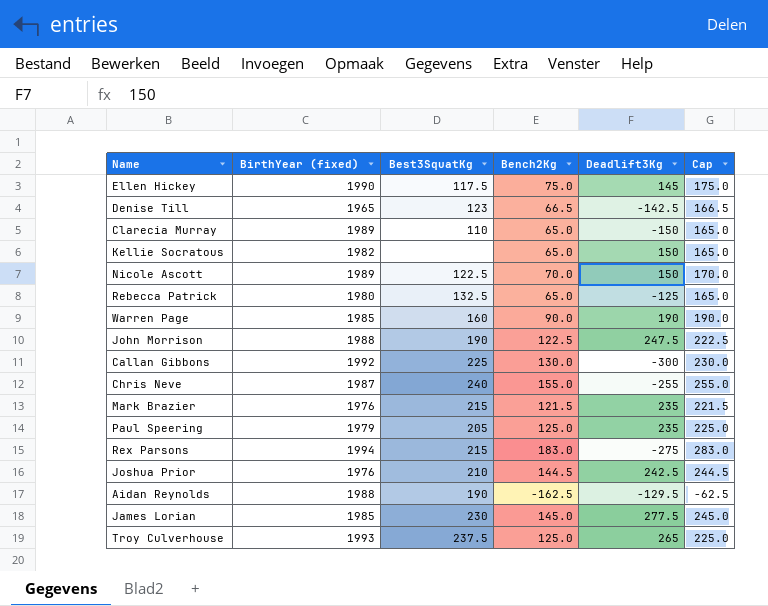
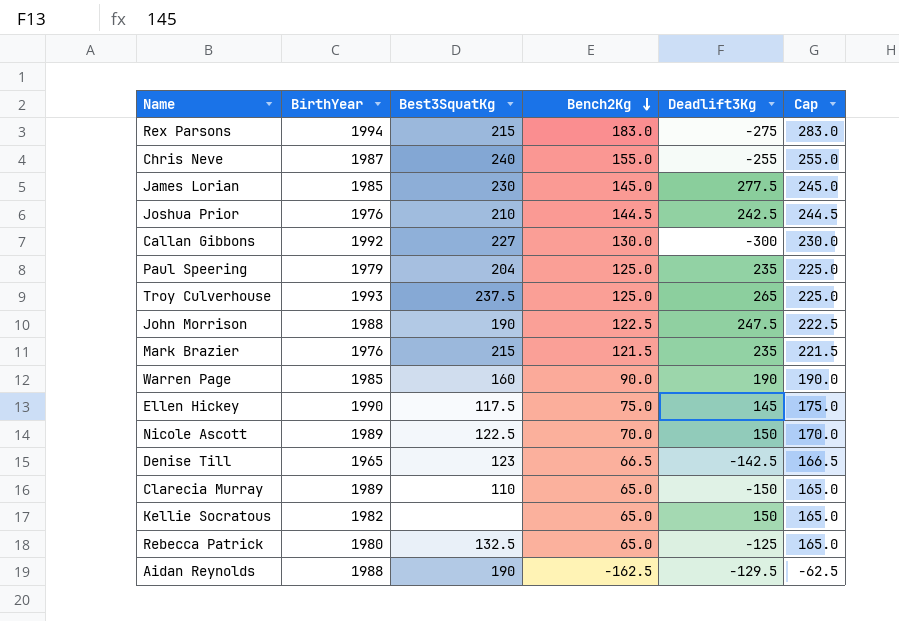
row order: none -> Bench2Kg descending
column name: BirthYear (fixed) -> BirthYear
Callan Gibbons | Best3SquatKg: 225 -> 227
Paul Speering | Best3SquatKg: 205 -> 204

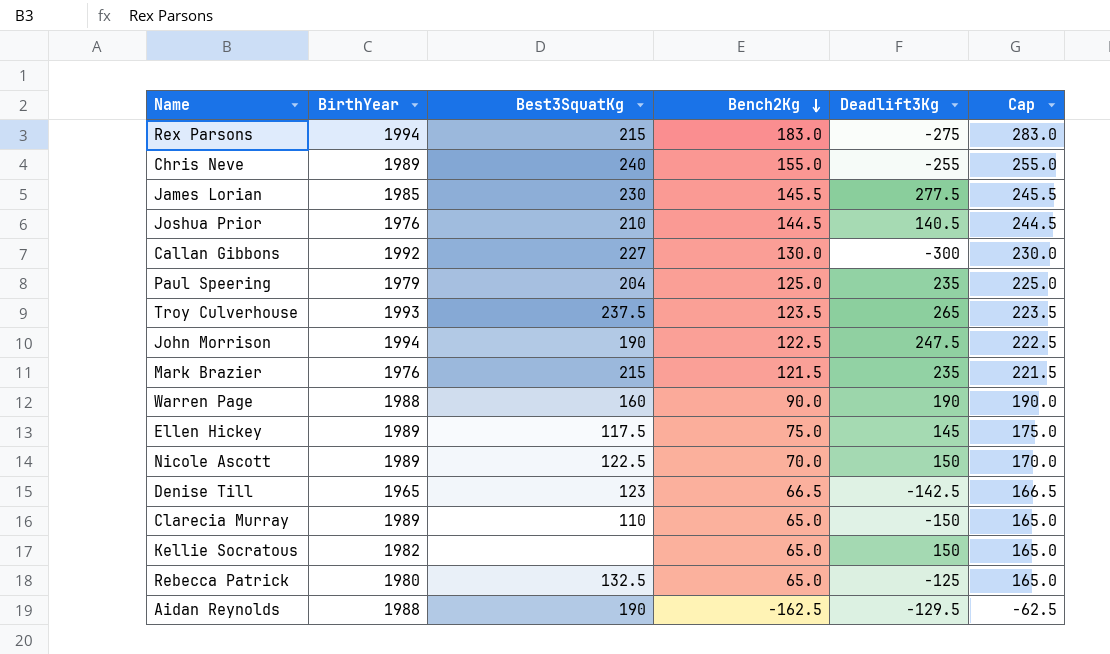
Chris Neve | BirthYear: 1987 -> 1989
James Lorian | Bench2Kg: 145.0 -> 145.5
James Lorian | Cap: 245.0 -> 245.5
Joshua Prior | Deadlift3Kg: 242.5 -> 140.5
Troy Culverhouse | Bench2Kg: 125.0 -> 123.5
Troy Culverhouse | Cap: 225.0 -> 223.5
John Morrison | BirthYear: 1988 -> 1994
Warren Page | BirthYear: 1985 -> 1988
Ellen Hickey | BirthYear: 1990 -> 1989

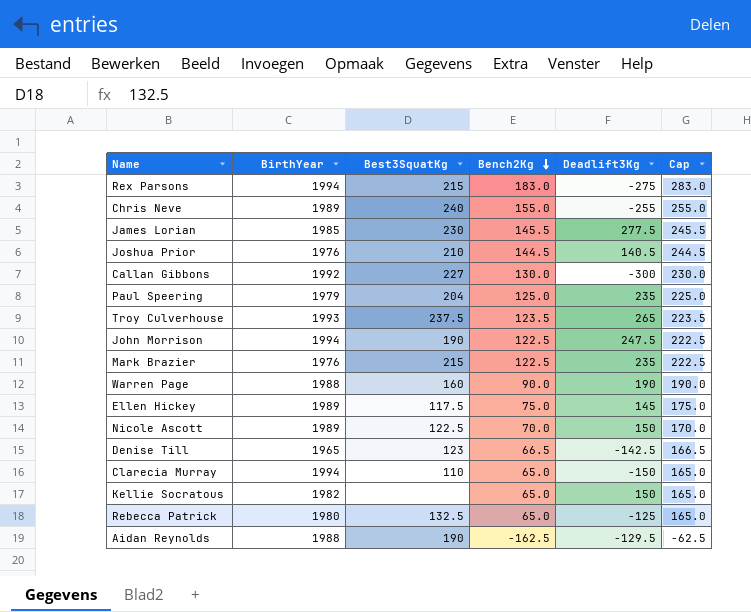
Mark Brazier | Bench2Kg: 121.5 -> 122.5
Mark Brazier | Cap: 221.5 -> 222.5
Clarecia Murray | BirthYear: 1989 -> 1994

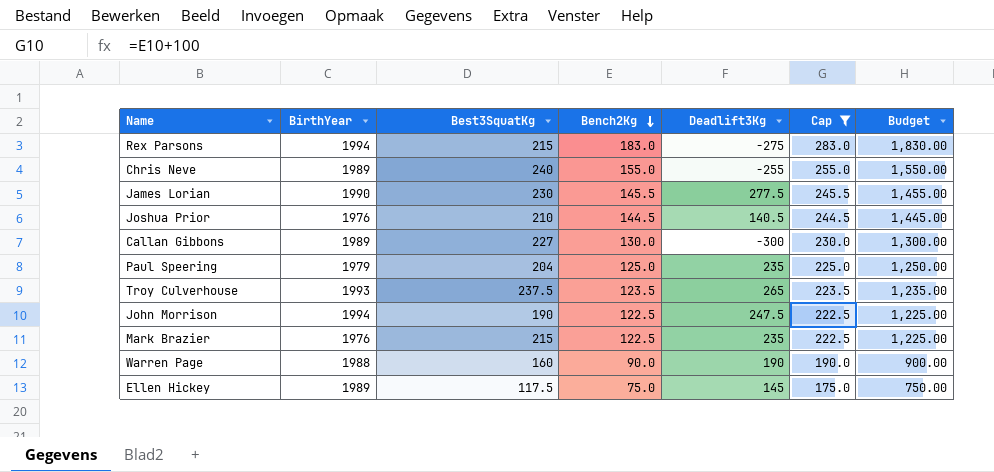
filter: none -> Cap >= 175.0
column Budget | formula: none -> [Bench2Kg] * 10
James Lorian | BirthYear: 1985 -> 1990
Callan Gibbons | BirthYear: 1992 -> 1989

